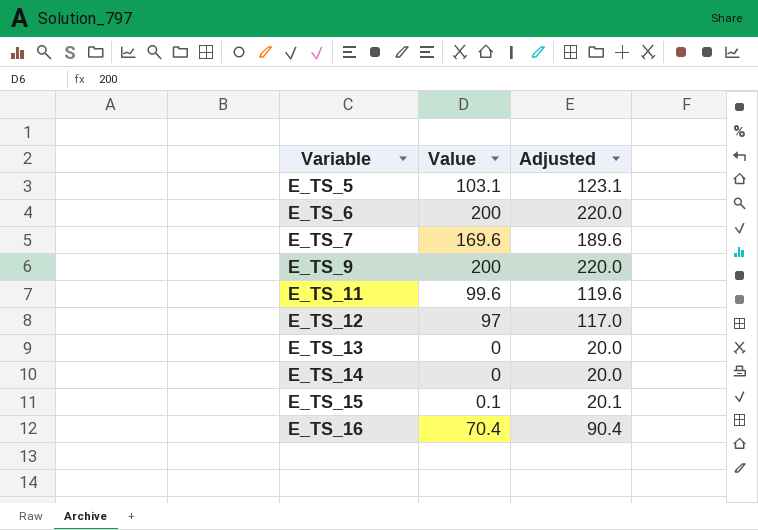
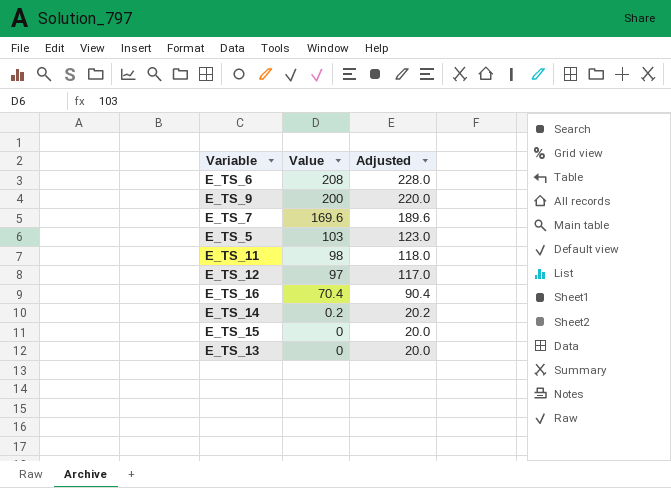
row order: Variable ascending -> Value descending
E_TS_6 | Value: 200 -> 208
E_TS_6 | Adjusted: 220.0 -> 228.0
E_TS_5 | Value: 103.1 -> 103
E_TS_5 | Adjusted: 123.1 -> 123.0
E_TS_11 | Value: 99.6 -> 98
E_TS_11 | Adjusted: 119.6 -> 118.0
E_TS_14 | Value: 0 -> 0.2
E_TS_14 | Adjusted: 20.0 -> 20.2
E_TS_15 | Value: 0.1 -> 0
E_TS_15 | Adjusted: 20.1 -> 20.0

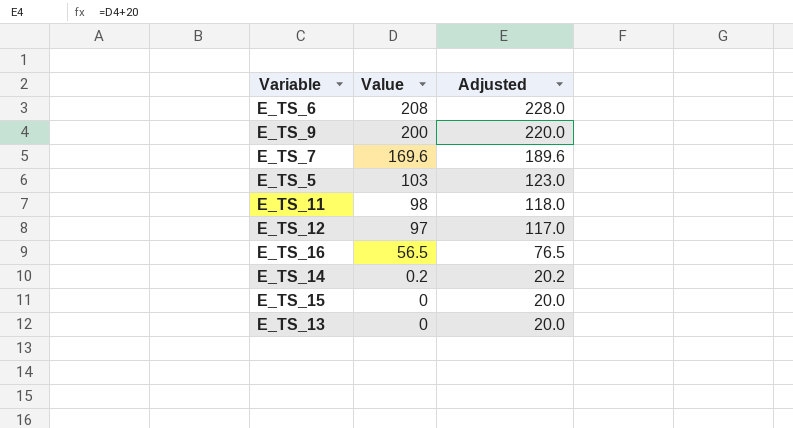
E_TS_16 | Value: 70.4 -> 56.5
E_TS_16 | Adjusted: 90.4 -> 76.5

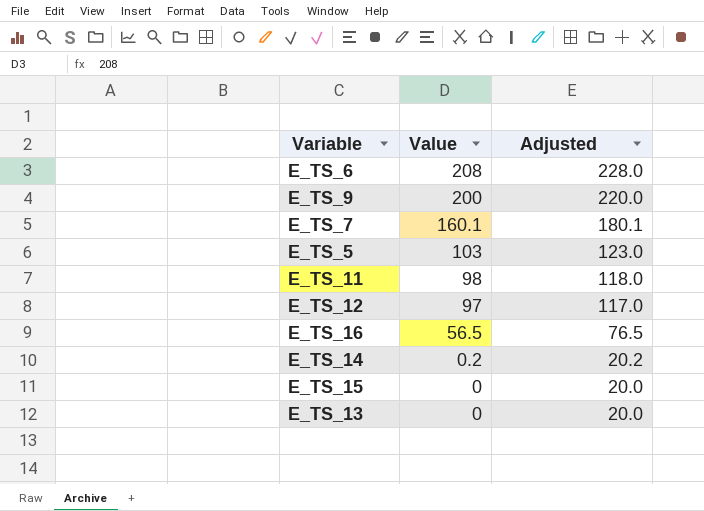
E_TS_7 | Value: 169.6 -> 160.1
E_TS_7 | Adjusted: 189.6 -> 180.1

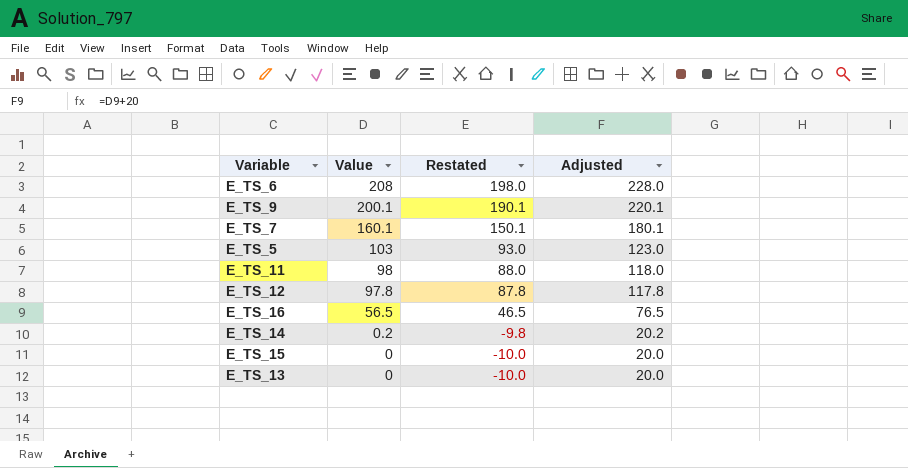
column Restated | formula: none -> [Value] - 10
E_TS_9 | Value: 200 -> 200.1
E_TS_9 | Adjusted: 220.0 -> 220.1
E_TS_12 | Value: 97 -> 97.8
E_TS_12 | Adjusted: 117.0 -> 117.8

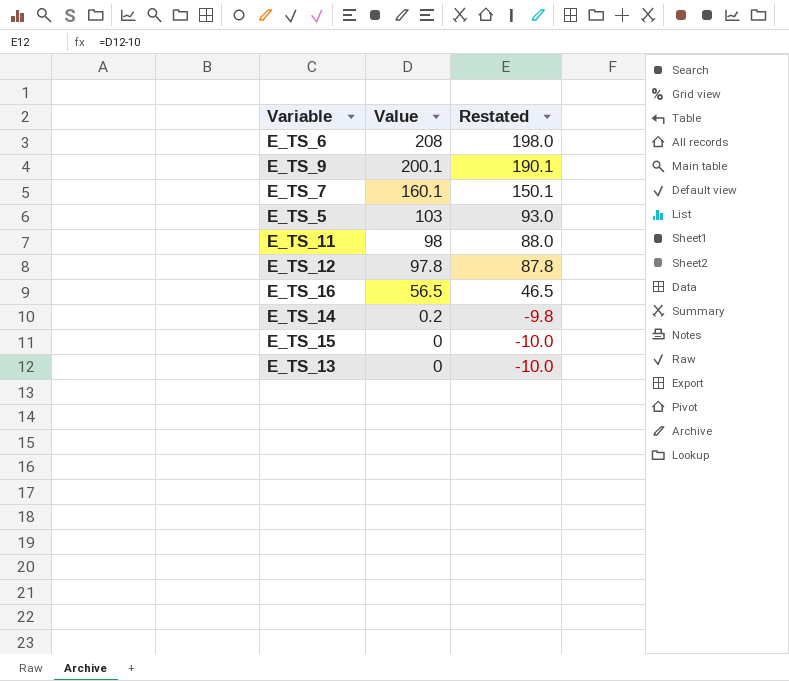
column Adjusted | formula: [Value] + 20 -> none

